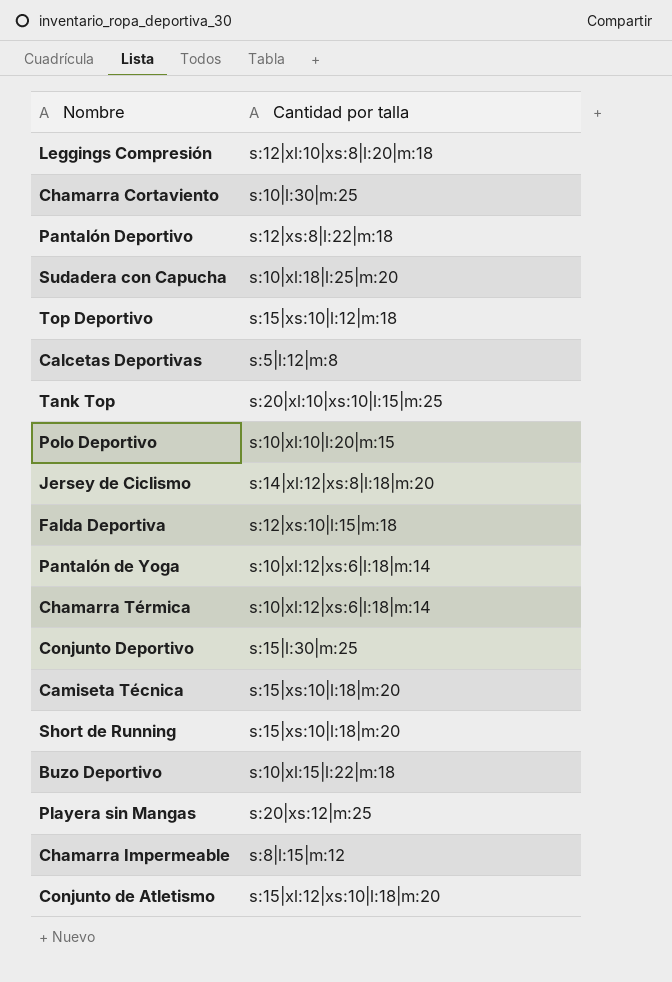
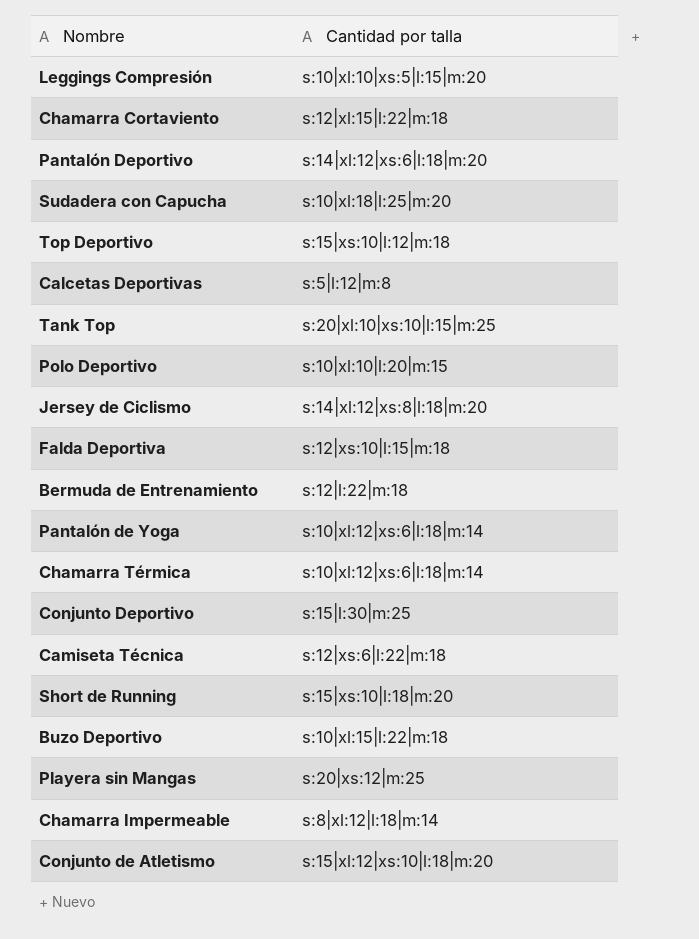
Leggings Compresión | Cantidad por talla: s:12|xl:10|xs:8|l:20|m:18 -> s:10|xl:10|xs:5|l:15|m:20
Chamarra Cortaviento | Cantidad por talla: s:10|l:30|m:25 -> s:12|xl:15|l:22|m:18
Pantalón Deportivo | Cantidad por talla: s:12|xs:8|l:22|m:18 -> s:14|xl:12|xs:6|l:18|m:20
row Bermuda de Entrenamiento: none -> s:12|l:22|m:18
Camiseta Técnica | Cantidad por talla: s:15|xs:10|l:18|m:20 -> s:12|xs:6|l:22|m:18
Chamarra Impermeable | Cantidad por talla: s:8|l:15|m:12 -> s:8|xl:12|l:18|m:14

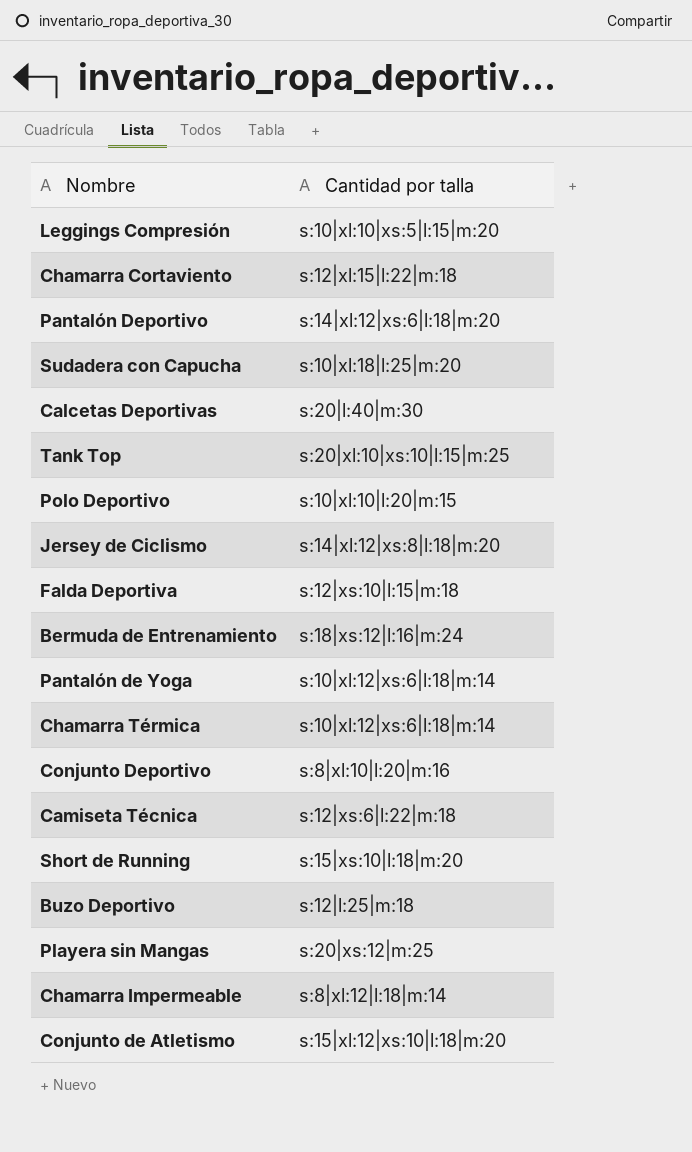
row Top Deportivo: s:15|xs:10|l:12|m:18 -> none
Calcetas Deportivas | Cantidad por talla: s:5|l:12|m:8 -> s:20|l:40|m:30
Bermuda de Entrenamiento | Cantidad por talla: s:12|l:22|m:18 -> s:18|xs:12|l:16|m:24
Conjunto Deportivo | Cantidad por talla: s:15|l:30|m:25 -> s:8|xl:10|l:20|m:16
Buzo Deportivo | Cantidad por talla: s:10|xl:15|l:22|m:18 -> s:12|l:25|m:18

